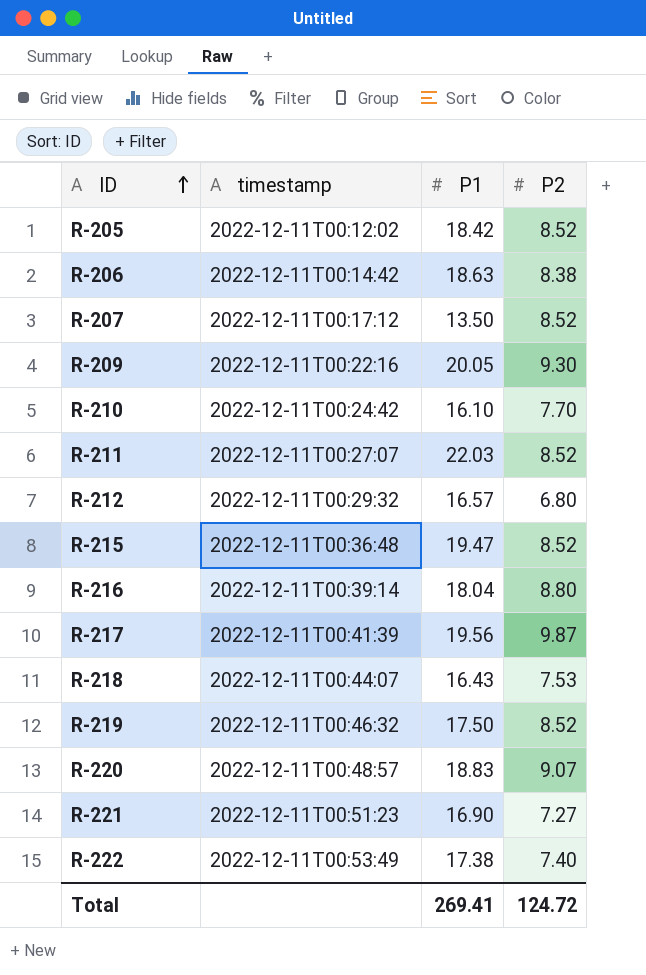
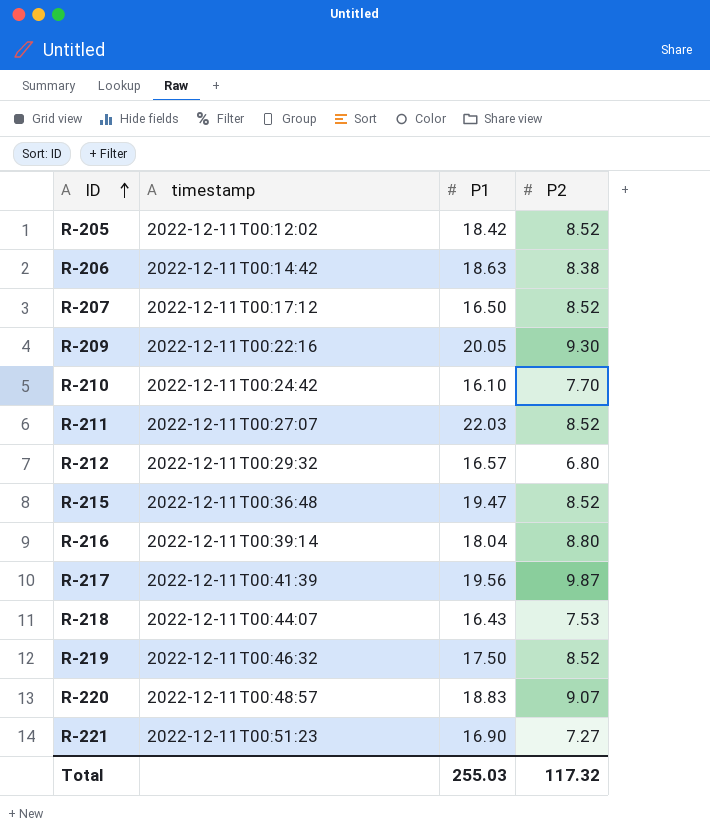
row R-222: 2022-12-11T00:53:49 | 17.38 | 7.40 -> none
R-207 | P1: 13.50 -> 16.50
Total | P1: 269.41 -> 255.03
Total | P2: 124.72 -> 117.32

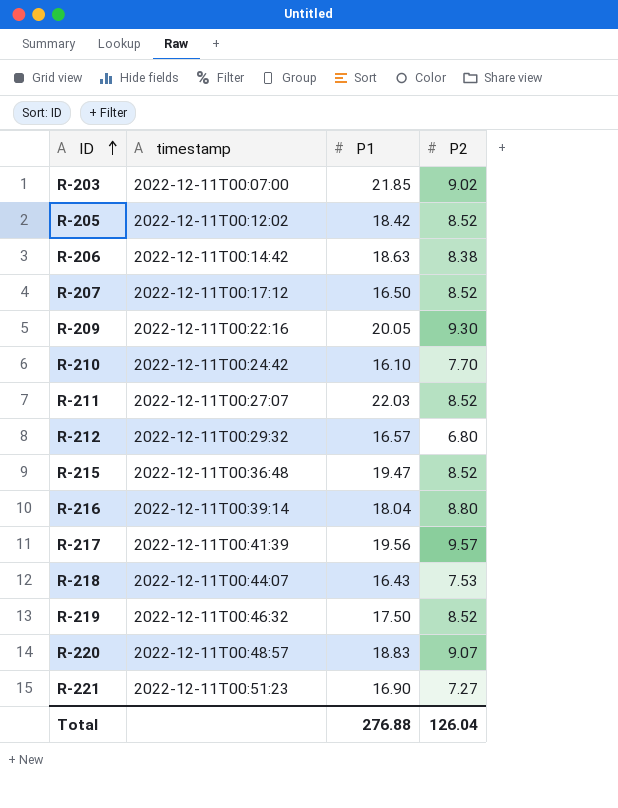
row R-203: none -> 2022-12-11T00:07:00 | 21.85 | 9.02
R-217 | P2: 9.87 -> 9.57
Total | P1: 255.03 -> 276.88
Total | P2: 117.32 -> 126.04

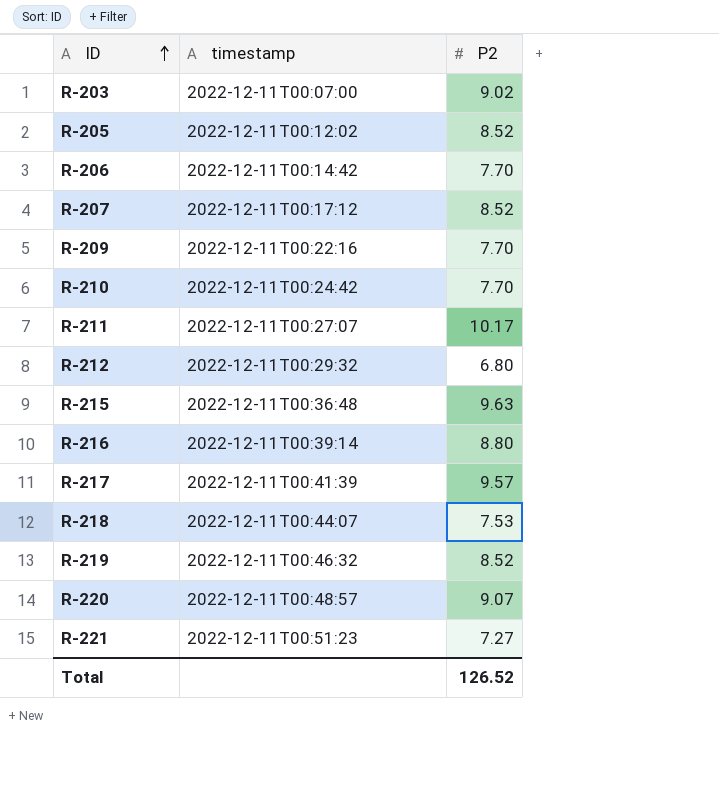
column P1 | position: 3 -> none
R-206 | P2: 8.38 -> 7.70
R-209 | P2: 9.30 -> 7.70
R-211 | P2: 8.52 -> 10.17
R-215 | P2: 8.52 -> 9.63
Total | P2: 126.04 -> 126.52

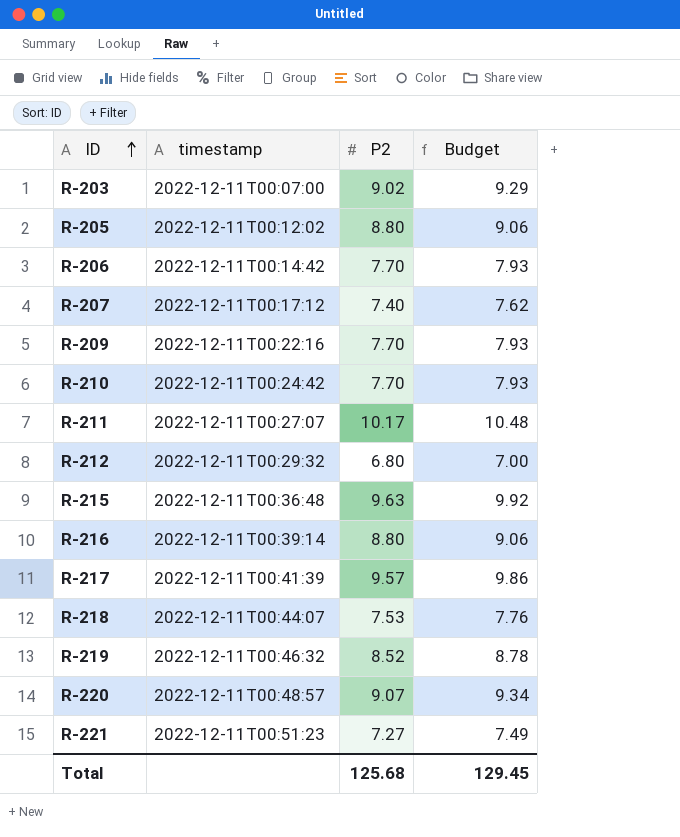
column Budget | formula: none -> [P2] * 1.03
R-205 | P2: 8.52 -> 8.80
R-207 | P2: 8.52 -> 7.40
Total | P2: 126.52 -> 125.68

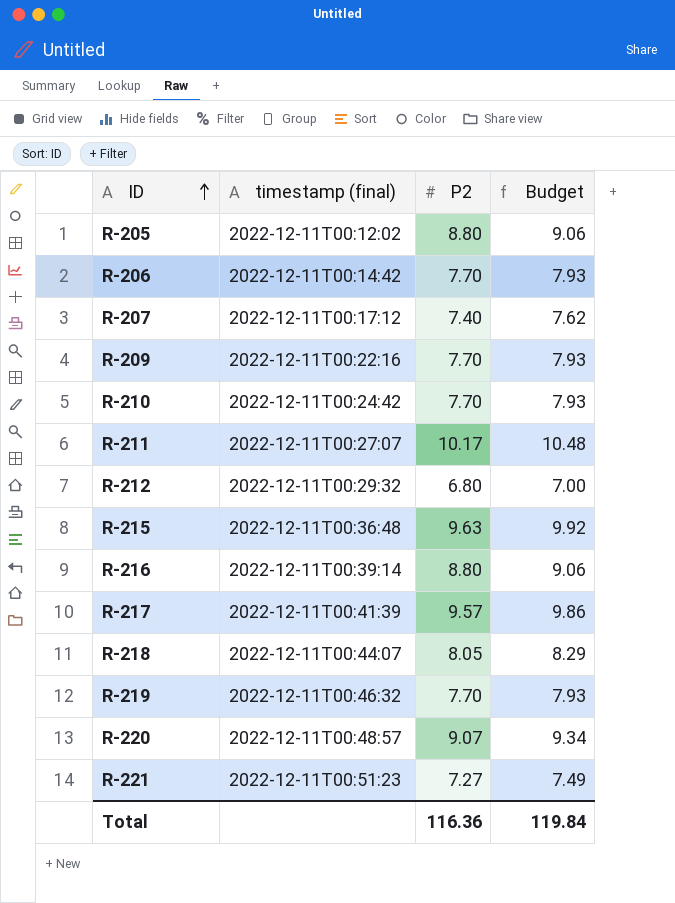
column name: timestamp -> timestamp (final)
row R-203: 2022-12-11T00:07:00 | 9.02 | 9.29 -> none
R-218 | P2: 7.53 -> 8.05
R-218 | Budget: 7.76 -> 8.29
R-219 | P2: 8.52 -> 7.70
R-219 | Budget: 8.78 -> 7.93
Total | P2: 125.68 -> 116.36
Total | Budget: 129.45 -> 119.84

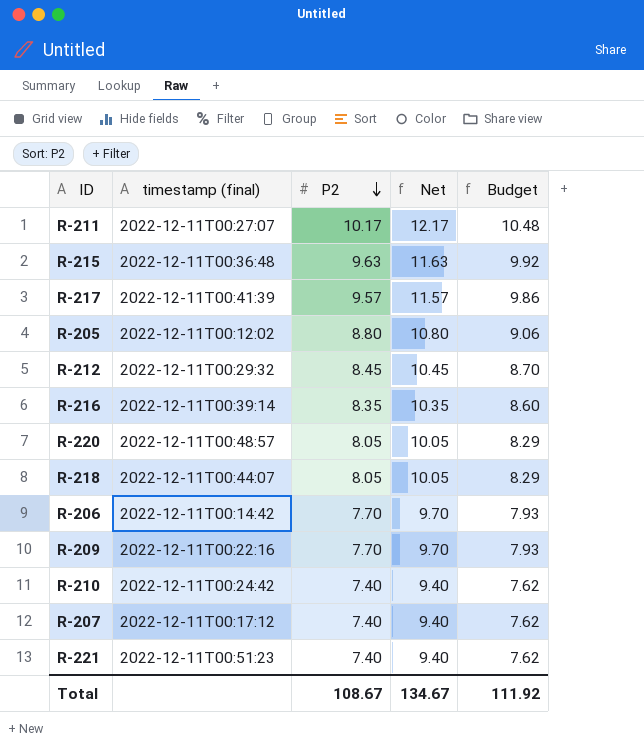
row order: ID ascending -> P2 descending
column Net | formula: none -> [P2] + 2
row R-219: 2022-12-11T00:46:32 | 7.70 | 7.93 -> none
R-212 | P2: 6.80 -> 8.45
R-212 | Budget: 7.00 -> 8.70
R-216 | P2: 8.80 -> 8.35
R-216 | Budget: 9.06 -> 8.60
R-220 | P2: 9.07 -> 8.05
R-220 | Budget: 9.34 -> 8.29
R-210 | P2: 7.70 -> 7.40
R-210 | Budget: 7.93 -> 7.62
R-221 | P2: 7.27 -> 7.40
R-221 | Budget: 7.49 -> 7.62
Total | P2: 116.36 -> 108.67
Total | Budget: 119.84 -> 111.92

